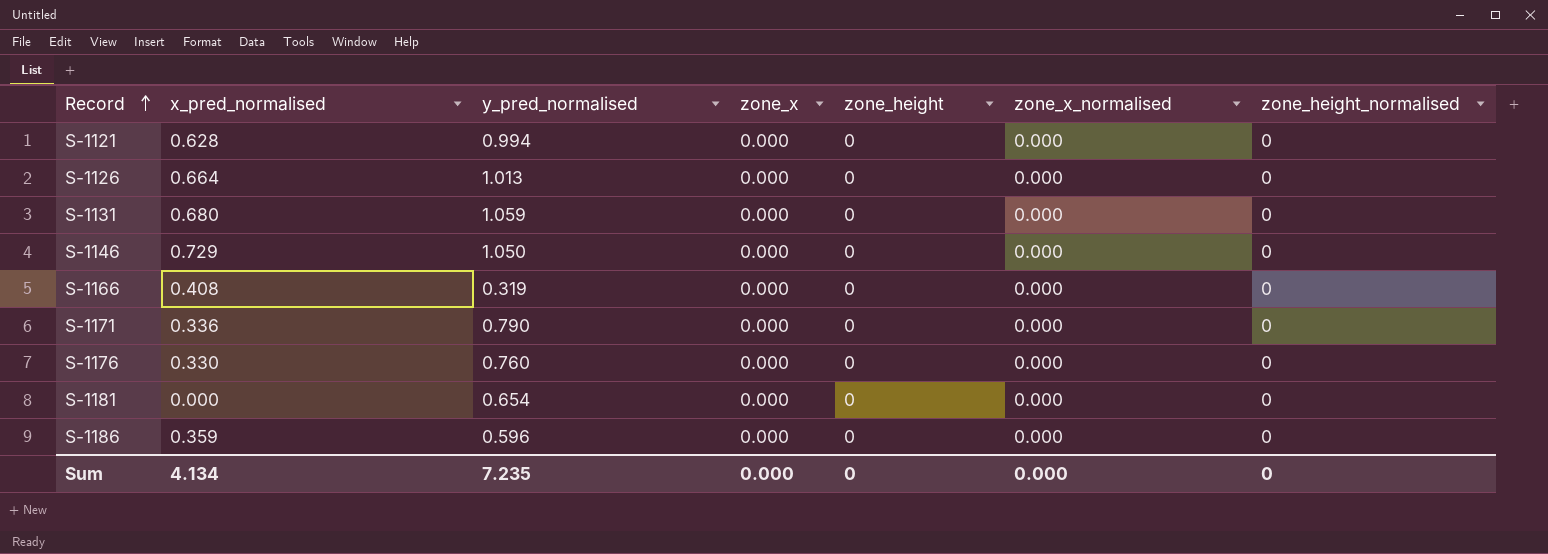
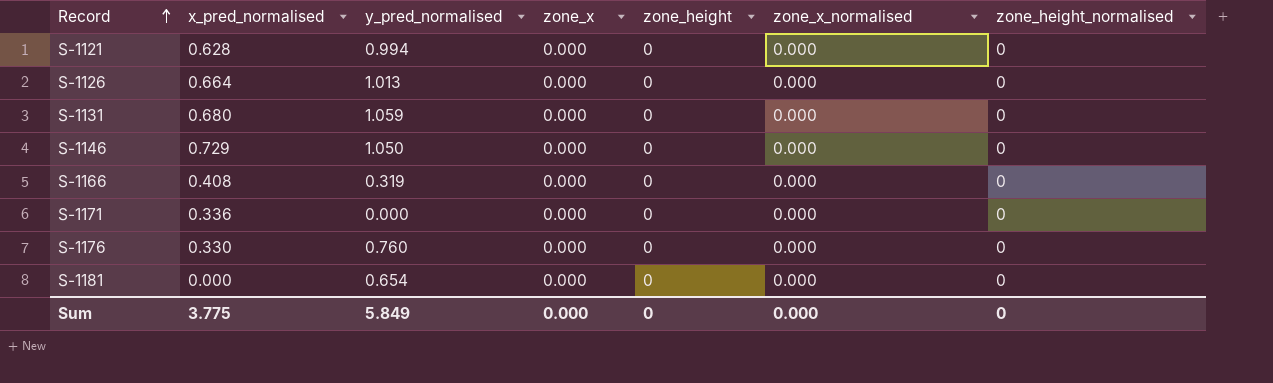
row S-1186: 0.359 | 0.596 | 0.000 | 0 | 0.000 | 0 -> none
S-1171 | y_pred_normalised: 0.790 -> 0.000
Sum | x_pred_normalised: 4.134 -> 3.775
Sum | y_pred_normalised: 7.235 -> 5.849

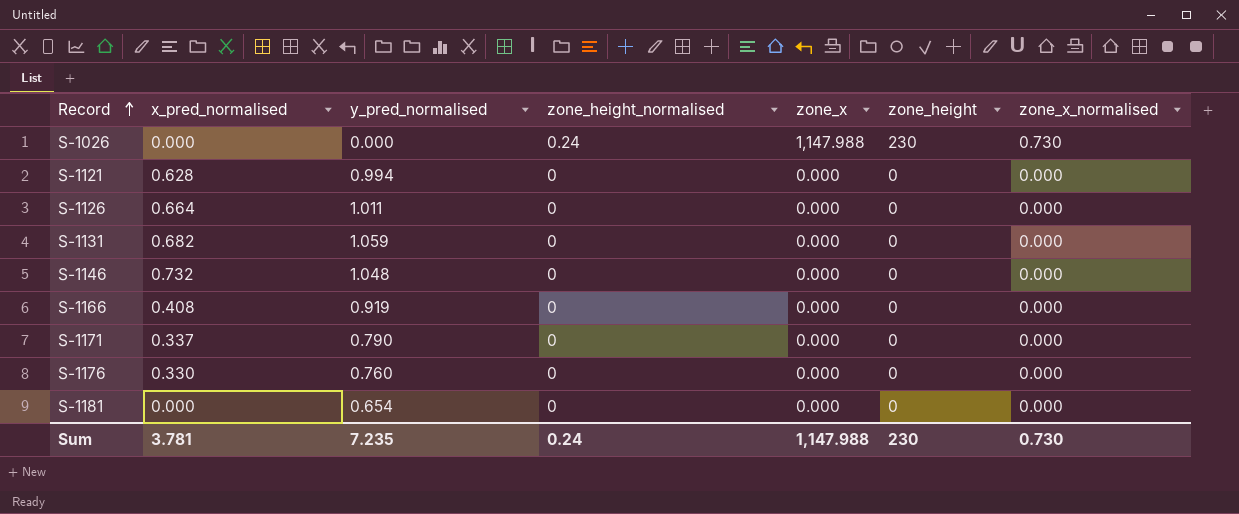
column zone_height_normalised | position: 7 -> 4
row S-1026: none -> 0.000 | 0.000 | 0.24 | 1,147.988 | 230 | 0.730
S-1126 | y_pred_normalised: 1.013 -> 1.011
S-1131 | x_pred_normalised: 0.680 -> 0.682
S-1146 | x_pred_normalised: 0.729 -> 0.732
S-1146 | y_pred_normalised: 1.050 -> 1.048
S-1166 | y_pred_normalised: 0.319 -> 0.919
S-1171 | x_pred_normalised: 0.336 -> 0.337
S-1171 | y_pred_normalised: 0.000 -> 0.790
Sum | x_pred_normalised: 3.775 -> 3.781
Sum | y_pred_normalised: 5.849 -> 7.235
Sum | zone_height_normalised: 0 -> 0.24
Sum | zone_x: 0.000 -> 1,147.988
Sum | zone_height: 0 -> 230
Sum | zone_x_normalised: 0.000 -> 0.730

